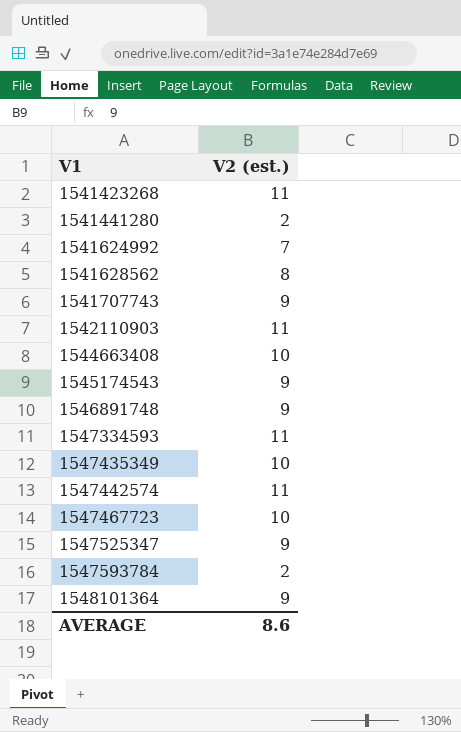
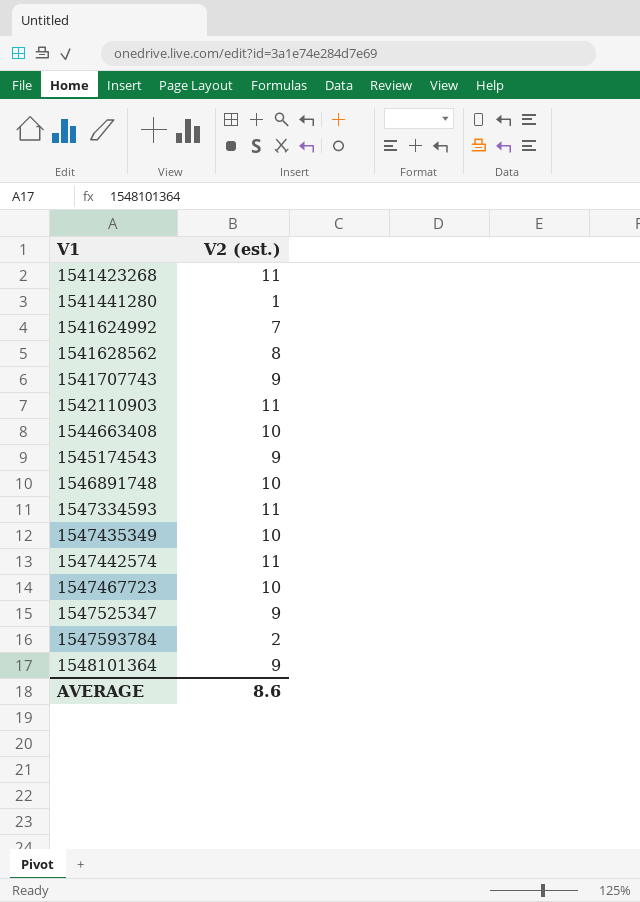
1541441280 | V2 (est.): 2 -> 1
1546891748 | V2 (est.): 9 -> 10

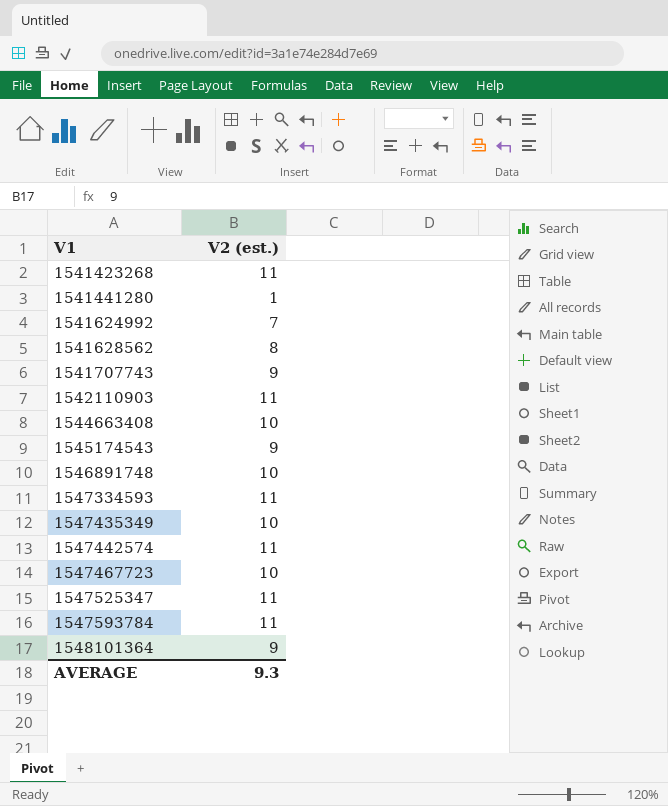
1547525347 | V2 (est.): 9 -> 11
1547593784 | V2 (est.): 2 -> 11
AVERAGE | V2 (est.): 8.6 -> 9.3

